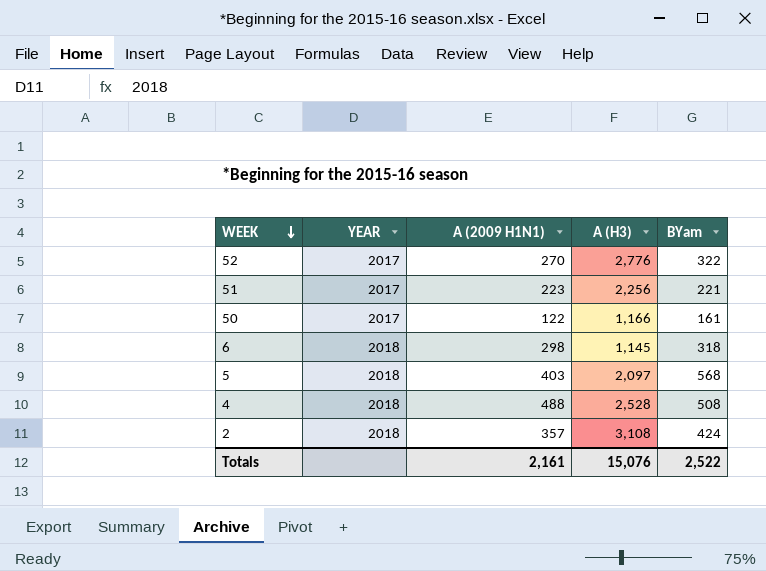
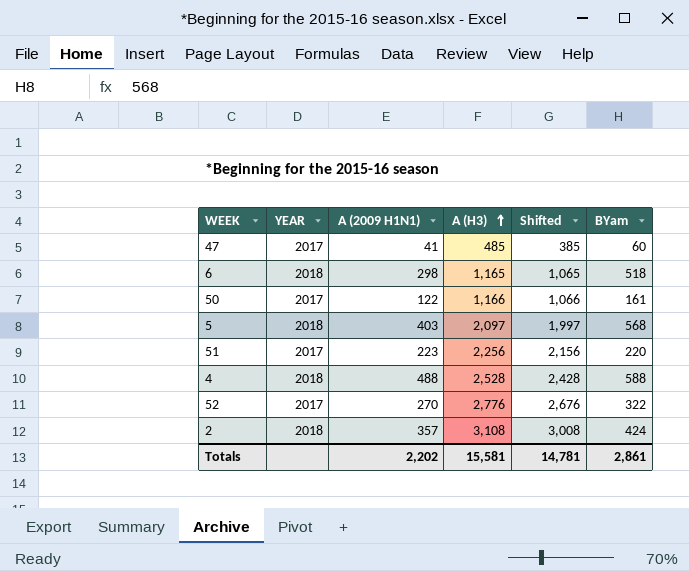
row order: WEEK descending -> A (H3) ascending
column Shifted | formula: none -> [A (H3)] - 100
row 47: none -> 2017 | 41 | 485 | 385 | 60
6 | A (H3): 1,145 -> 1,165
6 | BYam: 318 -> 518
51 | BYam: 221 -> 220
4 | BYam: 508 -> 588
Totals | A (2009 H1N1): 2,161 -> 2,202
Totals | A (H3): 15,076 -> 15,581
Totals | BYam: 2,522 -> 2,861

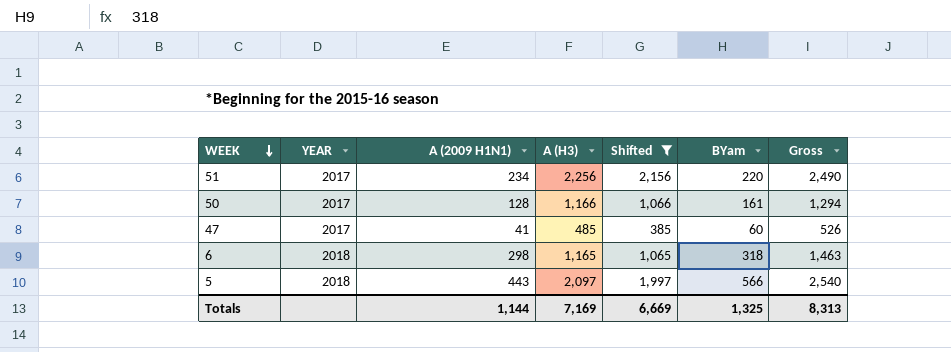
filter: none -> Shifted <= 2,156
row order: A (H3) ascending -> WEEK descending
column Gross | formula: none -> [A (2009 H1N1)] + [A (H3)]
51 | A (2009 H1N1): 223 -> 234
50 | A (2009 H1N1): 122 -> 128
6 | BYam: 518 -> 318
5 | A (2009 H1N1): 403 -> 443
5 | BYam: 568 -> 566
Totals | A (2009 H1N1): 2,202 -> 1,144
Totals | A (H3): 15,581 -> 7,169
Totals | Shifted: 14,781 -> 6,669
Totals | BYam: 2,861 -> 1,325

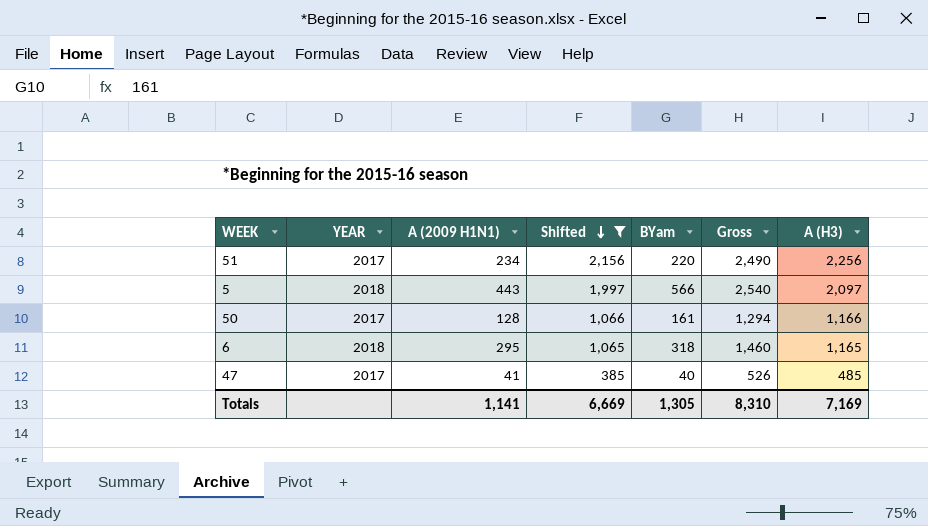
row order: WEEK descending -> Shifted descending
column A (H3) | position: 4 -> 7
6 | A (2009 H1N1): 298 -> 295
6 | Gross: 1,463 -> 1,460
47 | BYam: 60 -> 40
Totals | A (2009 H1N1): 1,144 -> 1,141
Totals | BYam: 1,325 -> 1,305
Totals | Gross: 8,313 -> 8,310

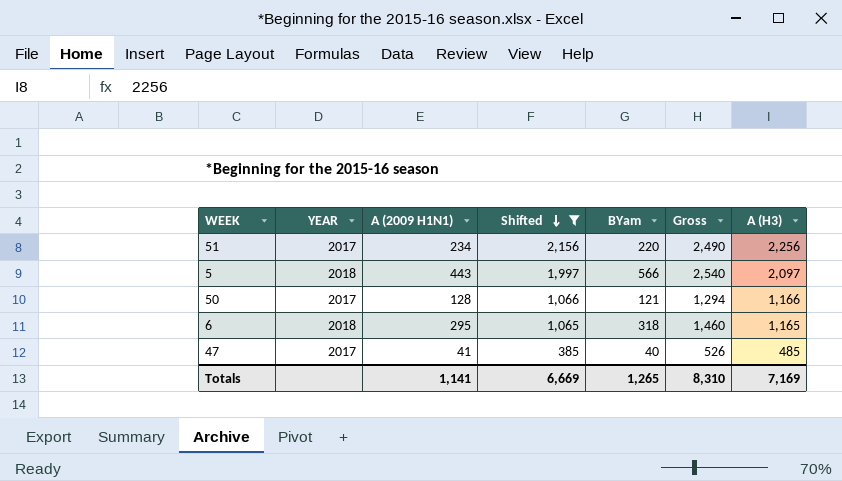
50 | BYam: 161 -> 121
Totals | BYam: 1,305 -> 1,265

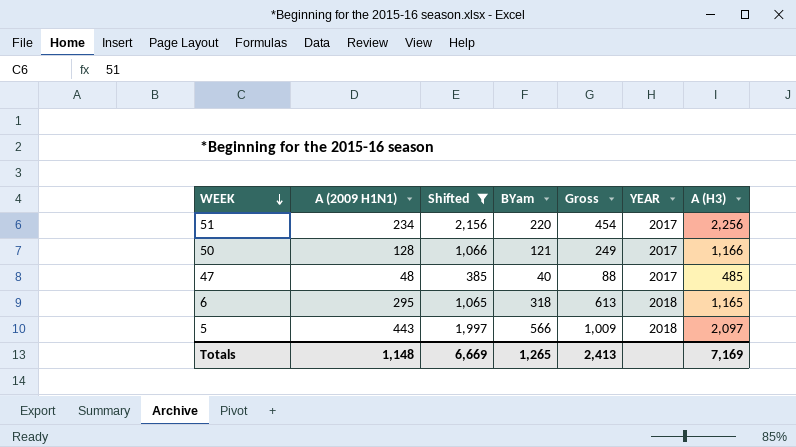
row order: Shifted descending -> WEEK descending
column Gross | formula: [A (2009 H1N1)] + [A (H3)] -> [A (2009 H1N1)] + [BYam]
column YEAR | position: 2 -> 6
47 | A (2009 H1N1): 41 -> 48
Totals | A (2009 H1N1): 1,141 -> 1,148
Totals | Gross: 8,310 -> 2,413

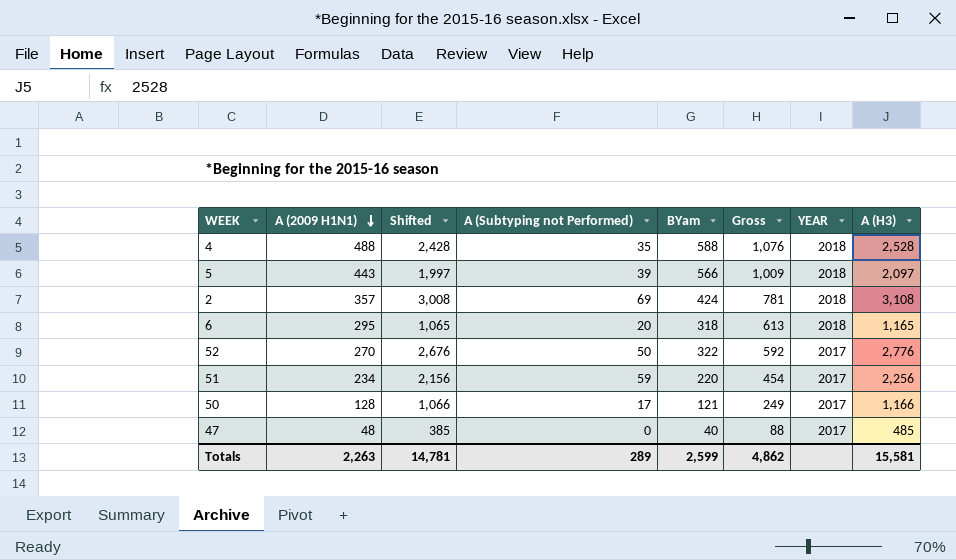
filter: Shifted <= 2,156 -> none
row order: WEEK descending -> A (2009 H1N1) descending
column A (Subtyping not Performed) | position: none -> 4
Totals | A (2009 H1N1): 1,148 -> 2,263
Totals | Shifted: 6,669 -> 14,781
Totals | BYam: 1,265 -> 2,599
Totals | Gross: 2,413 -> 4,862
Totals | A (H3): 7,169 -> 15,581

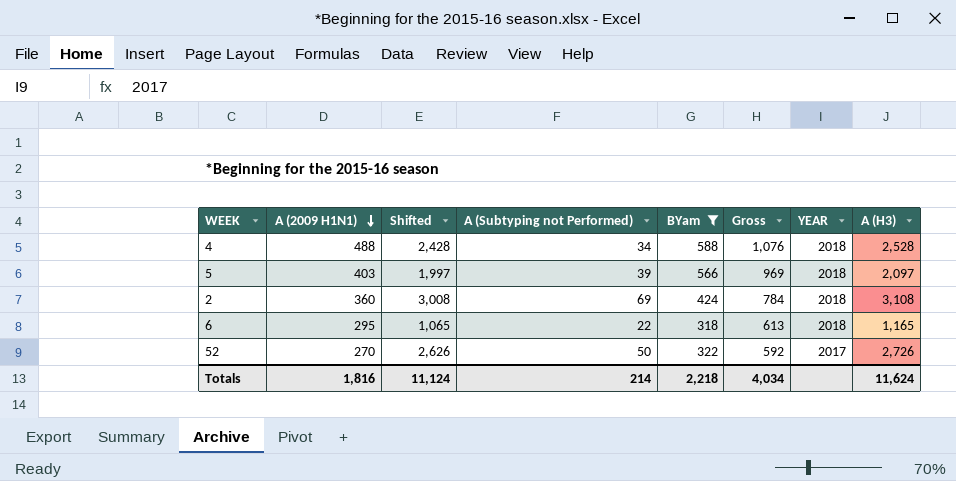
filter: none -> BYam >= 318
4 | A (Subtyping not Performed): 35 -> 34
5 | A (2009 H1N1): 443 -> 403
5 | Gross: 1,009 -> 969
2 | A (2009 H1N1): 357 -> 360
2 | Gross: 781 -> 784
6 | A (Subtyping not Performed): 20 -> 22
52 | Shifted: 2,676 -> 2,626
52 | A (H3): 2,776 -> 2,726
Totals | A (2009 H1N1): 2,263 -> 1,816
Totals | Shifted: 14,781 -> 11,124
Totals | A (Subtyping not Performed): 289 -> 214
Totals | BYam: 2,599 -> 2,218
Totals | Gross: 4,862 -> 4,034
Totals | A (H3): 15,581 -> 11,624

